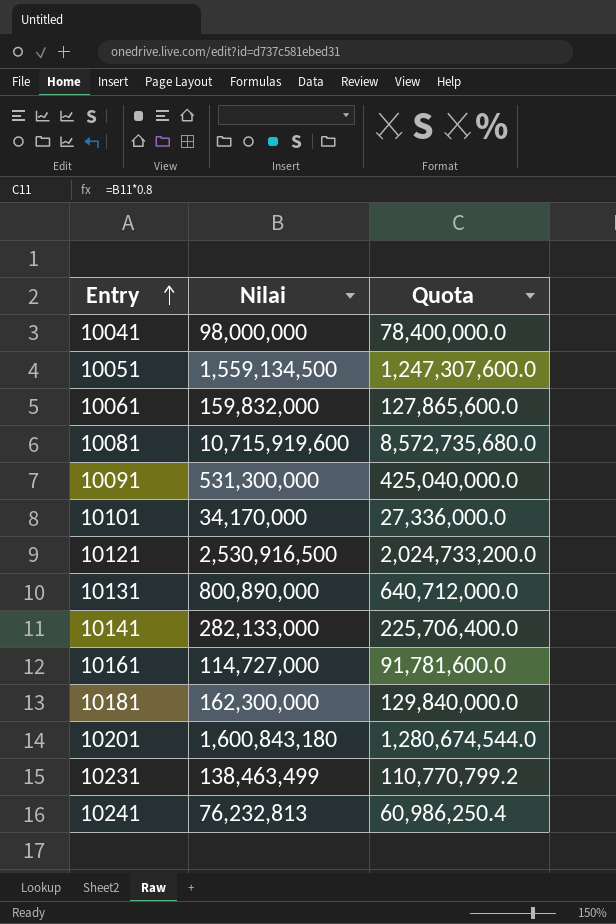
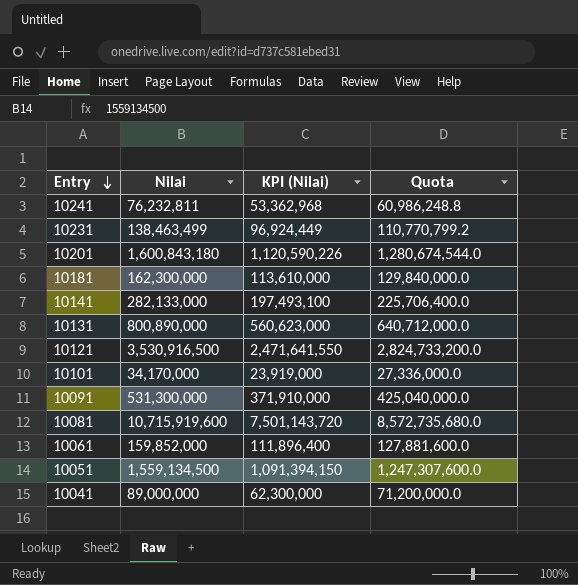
row order: Entry ascending -> Entry descending
column KPI (Nilai) | formula: none -> [Nilai] * 0.7
row 10161: 114,727,000 | 91,781,600.0 -> none
10241 | Nilai: 76,232,813 -> 76,232,811
10241 | Quota: 60,986,250.4 -> 60,986,248.8
10121 | Nilai: 2,530,916,500 -> 3,530,916,500
10121 | Quota: 2,024,733,200.0 -> 2,824,733,200.0
10061 | Nilai: 159,832,000 -> 159,852,000
10061 | Quota: 127,865,600.0 -> 127,881,600.0
10041 | Nilai: 98,000,000 -> 89,000,000
10041 | Quota: 78,400,000.0 -> 71,200,000.0

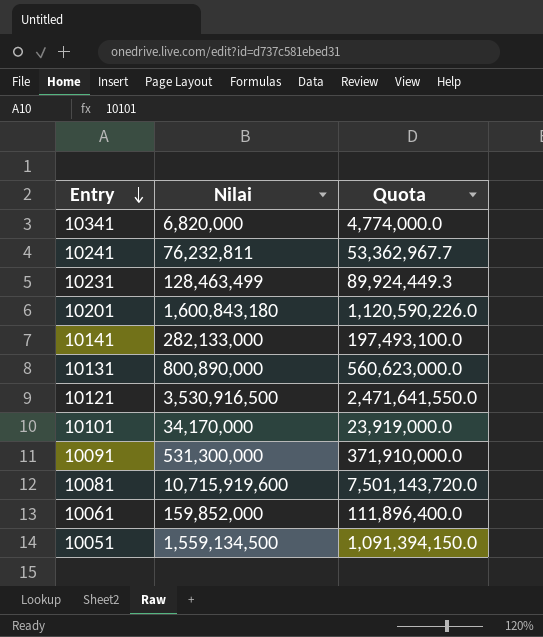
column KPI (Nilai) | formula: [Nilai] * 0.7 -> none
column Quota | formula: [Nilai] * 0.8 -> [Nilai] * 0.7
row 10181: 162,300,000 | 113,610,000 | 129,840,000.0 -> none
row 10041: 89,000,000 | 62,300,000 | 71,200,000.0 -> none
row 10341: none -> 6,820,000 | 4,774,000.0
10231 | Nilai: 138,463,499 -> 128,463,499

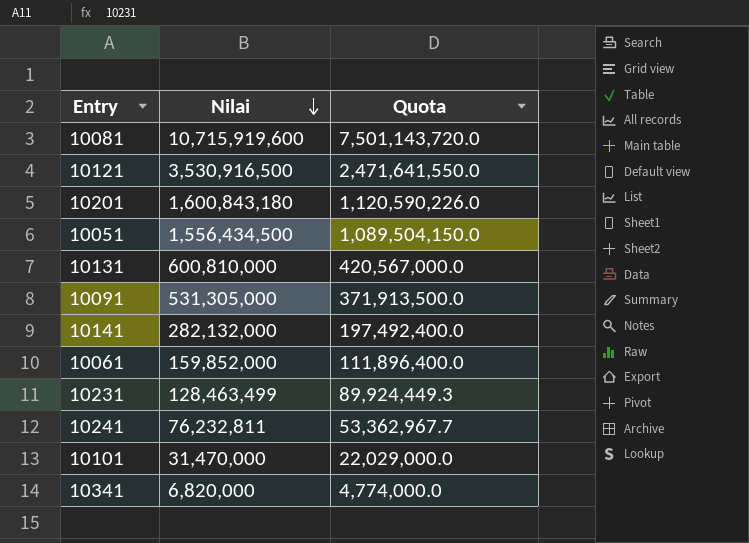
row order: Entry descending -> Nilai descending
10051 | Nilai: 1,559,134,500 -> 1,556,434,500
10051 | Quota: 1,091,394,150.0 -> 1,089,504,150.0
10131 | Nilai: 800,890,000 -> 600,810,000
10131 | Quota: 560,623,000.0 -> 420,567,000.0
10091 | Nilai: 531,300,000 -> 531,305,000
10091 | Quota: 371,910,000.0 -> 371,913,500.0
10141 | Nilai: 282,133,000 -> 282,132,000
10141 | Quota: 197,493,100.0 -> 197,492,400.0
10101 | Nilai: 34,170,000 -> 31,470,000
10101 | Quota: 23,919,000.0 -> 22,029,000.0

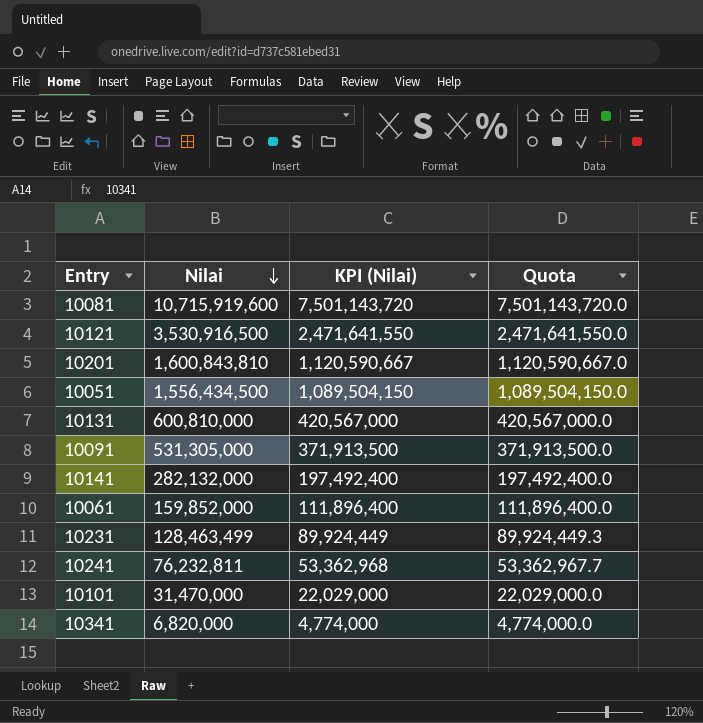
column KPI (Nilai) | formula: none -> [Nilai] * 0.7
10201 | Nilai: 1,600,843,180 -> 1,600,843,810
10201 | Quota: 1,120,590,226.0 -> 1,120,590,667.0

